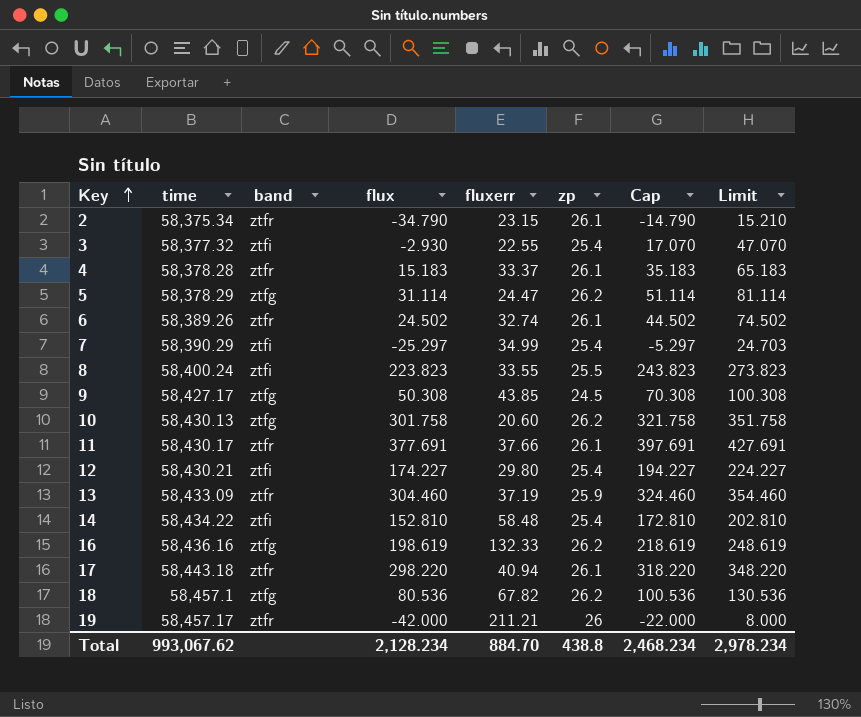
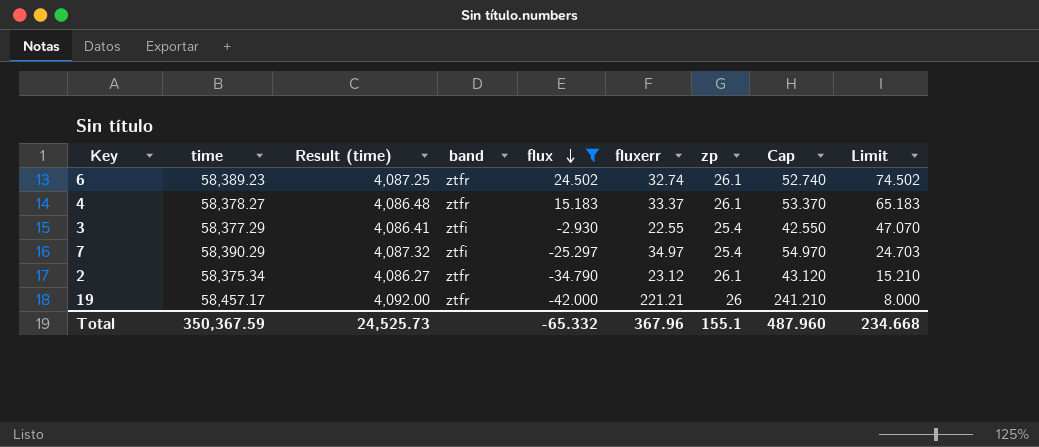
filter: none -> flux <= 24.502
row order: Key ascending -> flux descending
column Result (time) | formula: none -> [time] * 0.07
column Cap | formula: [flux] + 20 -> [fluxerr] + 20
6 | time: 58,389.26 -> 58,389.23
4 | time: 58,378.28 -> 58,378.27
3 | time: 58,377.32 -> 58,377.29
7 | fluxerr: 34.99 -> 34.97
2 | fluxerr: 23.15 -> 23.12
19 | fluxerr: 211.21 -> 221.21
Total | time: 993,067.62 -> 350,367.59
Total | flux: 2,128.234 -> -65.332
Total | fluxerr: 884.70 -> 367.96
Total | zp: 438.8 -> 155.1
Total | Cap: 2,468.234 -> 487.960
Total | Limit: 2,978.234 -> 234.668

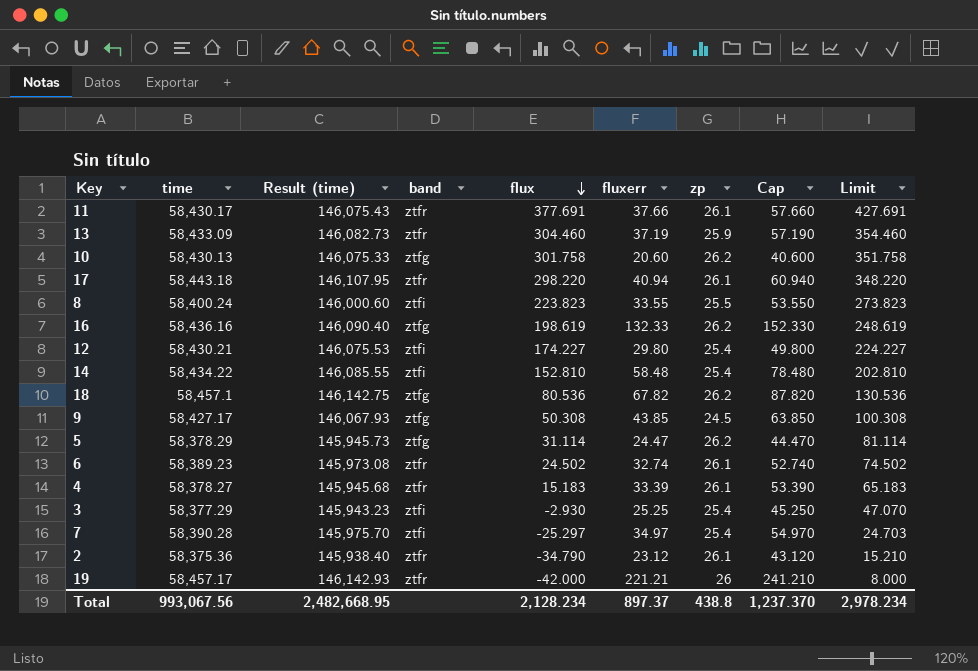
filter: flux <= 24.502 -> none
column Result (time) | formula: [time] * 0.07 -> [time] * 2.5
4 | fluxerr: 33.37 -> 33.39
4 | Cap: 53.370 -> 53.390
3 | fluxerr: 22.55 -> 25.25
3 | Cap: 42.550 -> 45.250
7 | time: 58,390.29 -> 58,390.28
2 | time: 58,375.34 -> 58,375.36
Total | time: 350,367.59 -> 993,067.56
Total | Result (time): 24,525.73 -> 2,482,668.95
Total | flux: -65.332 -> 2,128.234
Total | fluxerr: 367.96 -> 897.37
Total | zp: 155.1 -> 438.8
Total | Cap: 487.960 -> 1,237.370
Total | Limit: 234.668 -> 2,978.234

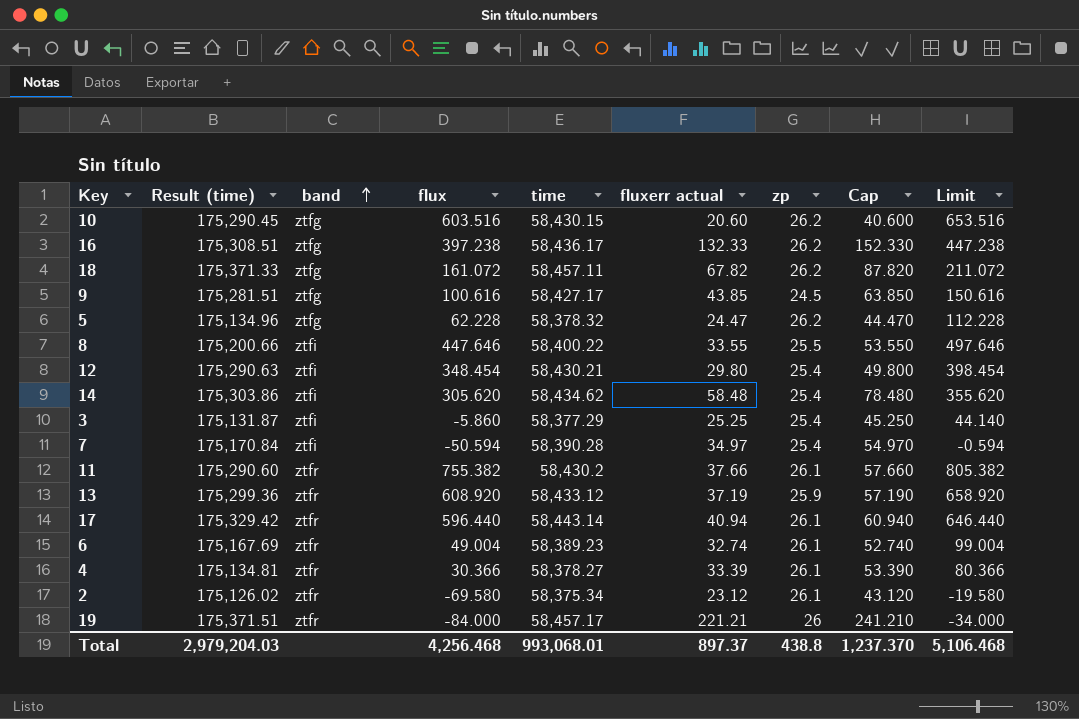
row order: flux descending -> band ascending
column Result (time) | formula: [time] * 2.5 -> [time] * 3
column time | position: 2 -> 5
column name: fluxerr -> fluxerr actual
10 | flux: 301.758 -> 603.516
10 | time: 58,430.13 -> 58,430.15
10 | Limit: 351.758 -> 653.516
16 | flux: 198.619 -> 397.238
16 | time: 58,436.16 -> 58,436.17
16 | Limit: 248.619 -> 447.238
18 | flux: 80.536 -> 161.072
18 | time: 58,457.1 -> 58,457.11
18 | Limit: 130.536 -> 211.072
9 | flux: 50.308 -> 100.616
9 | Limit: 100.308 -> 150.616
5 | flux: 31.114 -> 62.228
5 | time: 58,378.29 -> 58,378.32
5 | Limit: 81.114 -> 112.228
8 | flux: 223.823 -> 447.646
8 | time: 58,400.24 -> 58,400.22
8 | Limit: 273.823 -> 497.646
12 | flux: 174.227 -> 348.454
12 | Limit: 224.227 -> 398.454
14 | flux: 152.810 -> 305.620
14 | time: 58,434.22 -> 58,434.62
14 | Limit: 202.810 -> 355.620
3 | flux: -2.930 -> -5.860
3 | Limit: 47.070 -> 44.140
7 | flux: -25.297 -> -50.594
7 | Limit: 24.703 -> -0.594
11 | flux: 377.691 -> 755.382
11 | time: 58,430.17 -> 58,430.2
11 | Limit: 427.691 -> 805.382
13 | flux: 304.460 -> 608.920
13 | time: 58,433.09 -> 58,433.12
13 | Limit: 354.460 -> 658.920
17 | flux: 298.220 -> 596.440
17 | time: 58,443.18 -> 58,443.14
17 | Limit: 348.220 -> 646.440
6 | flux: 24.502 -> 49.004
6 | Limit: 74.502 -> 99.004
4 | flux: 15.183 -> 30.366
4 | Limit: 65.183 -> 80.366
2 | flux: -34.790 -> -69.580
2 | time: 58,375.36 -> 58,375.34
2 | Limit: 15.210 -> -19.580
19 | flux: -42.000 -> -84.000
19 | Limit: 8.000 -> -34.000
Total | Result (time): 2,482,668.95 -> 2,979,204.03
Total | flux: 2,128.234 -> 4,256.468
Total | time: 993,067.56 -> 993,068.01
Total | Limit: 2,978.234 -> 5,106.468

